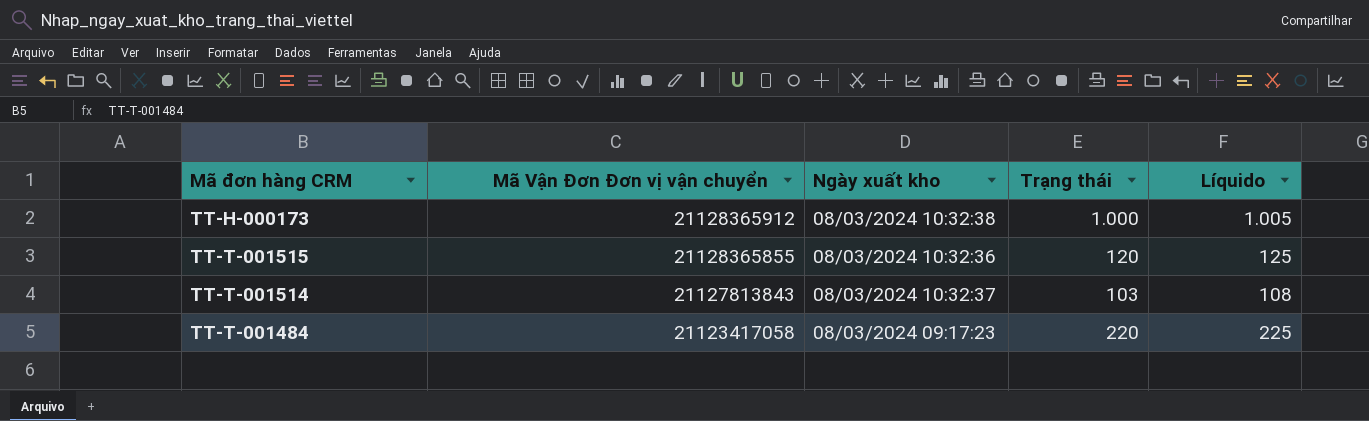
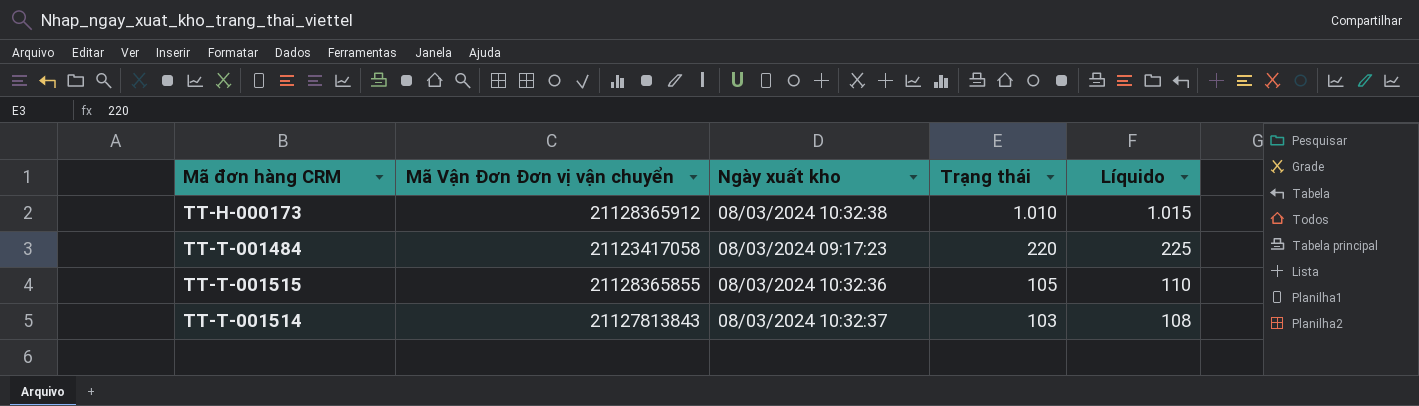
row order: Mã Vận Đơn Đơn vị vận chuyển descending -> Trạng thái descending
TT-H-000173 | Trạng thái: 1.000 -> 1.010
TT-H-000173 | Líquido: 1.005 -> 1.015
TT-T-001515 | Trạng thái: 120 -> 105
TT-T-001515 | Líquido: 125 -> 110

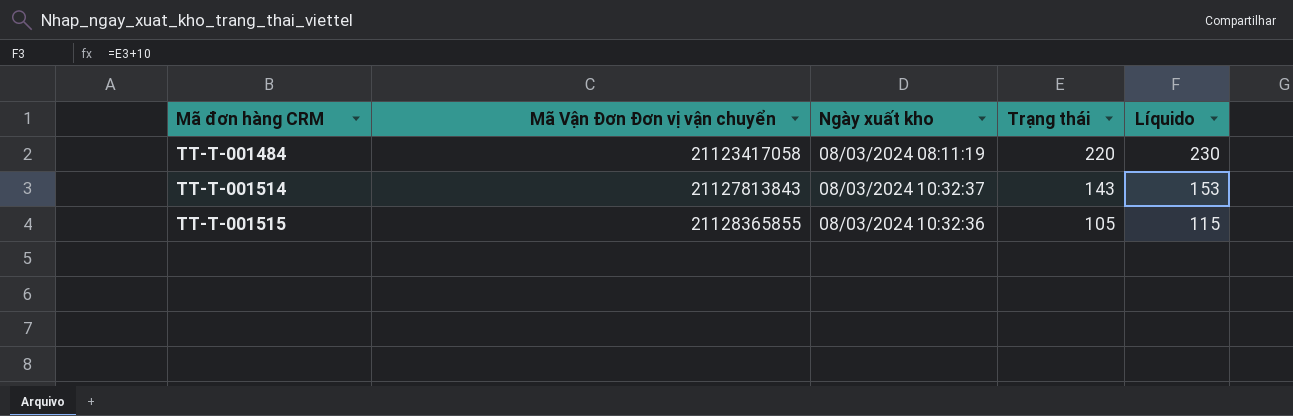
row order: Trạng thái descending -> Mã đơn hàng CRM ascending
column Líquido | formula: [Trạng thái] + 5 -> [Trạng thái] + 10
row TT-H-000173: 21128365912 | 08/03/2024 10:32:38 | 1.010 | 1.015 -> none
TT-T-001484 | Ngày xuất kho: 08/03/2024 09:17:23 -> 08/03/2024 08:11:19
TT-T-001514 | Trạng thái: 103 -> 143

